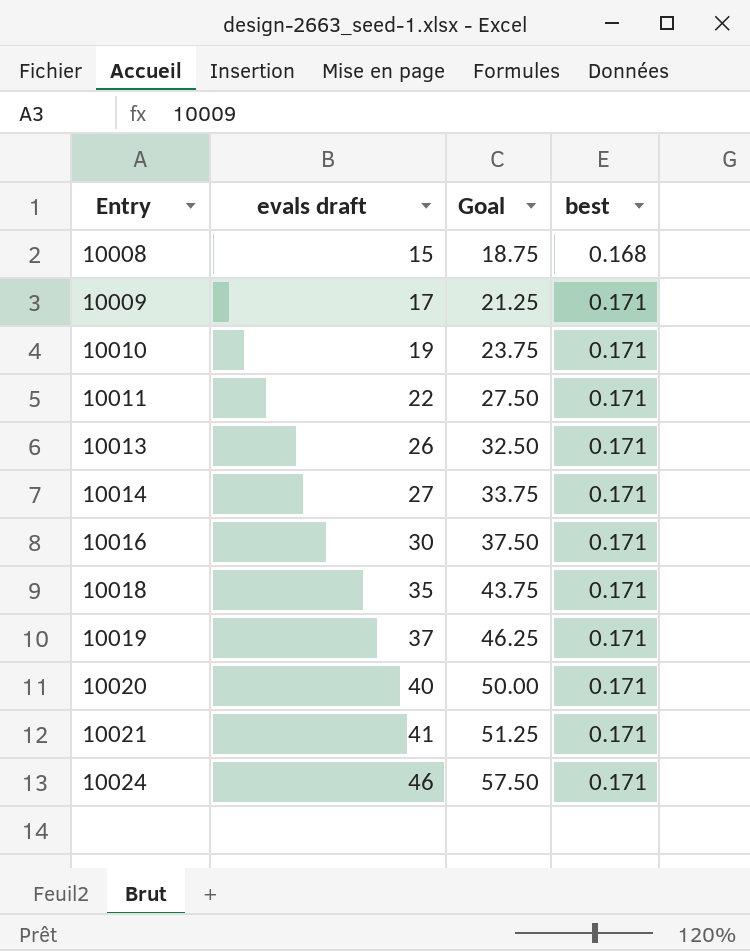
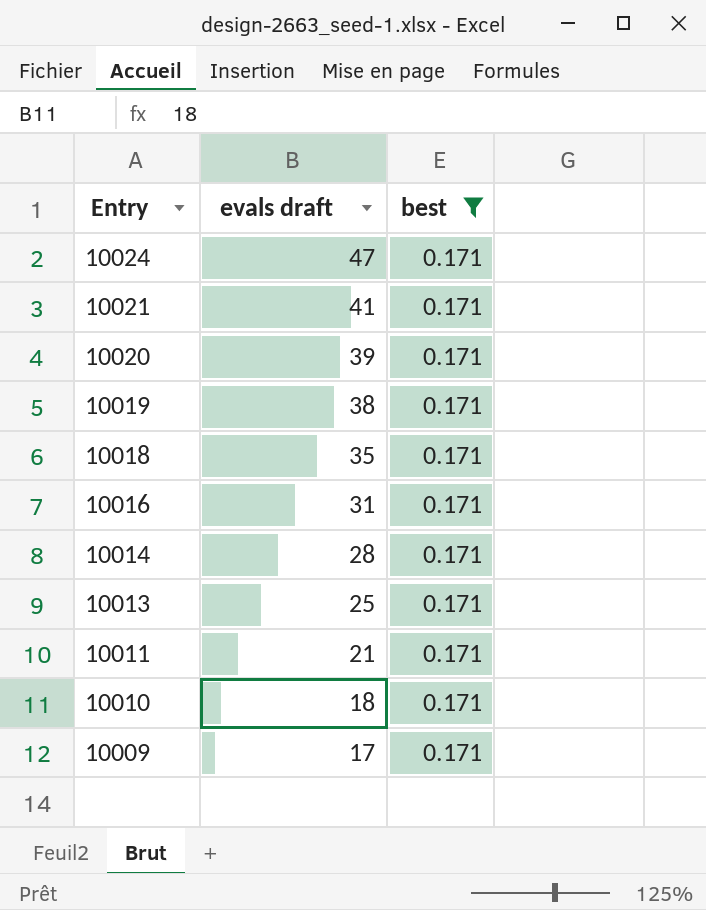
filter: none -> best = 0.171
row order: Entry ascending -> Entry descending
column Goal | formula: [evals draft] * 1.25 -> none
10024 | evals draft: 46 -> 47
10020 | evals draft: 40 -> 39
10019 | evals draft: 37 -> 38
10016 | evals draft: 30 -> 31
10014 | evals draft: 27 -> 28
10013 | evals draft: 26 -> 25
10011 | evals draft: 22 -> 21
10010 | evals draft: 19 -> 18

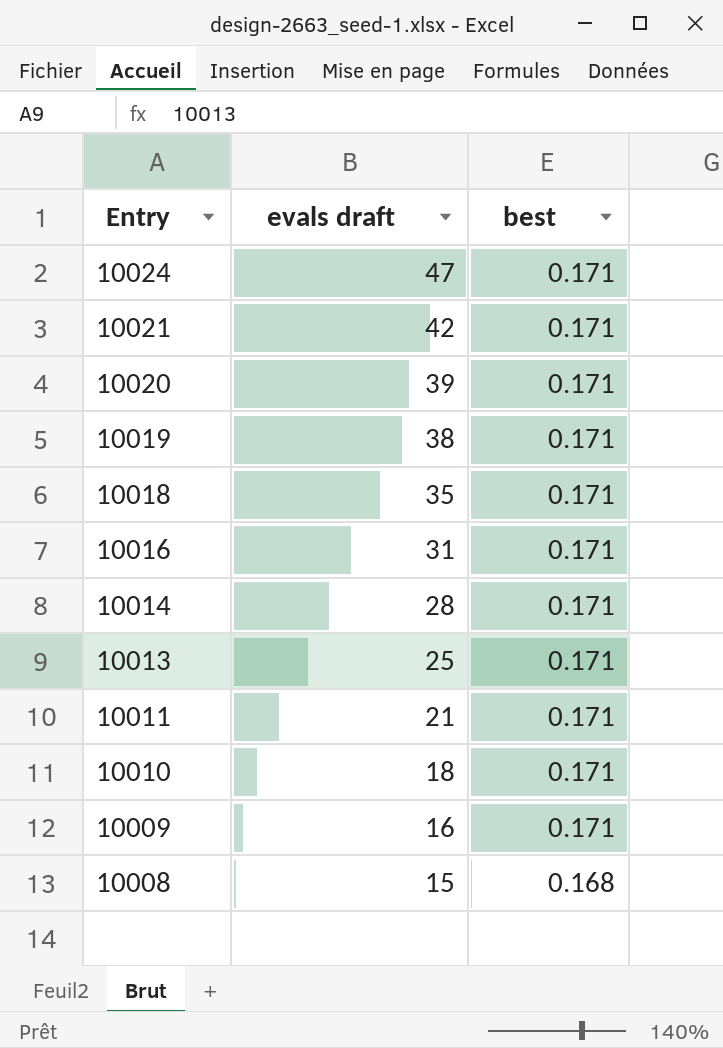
filter: best = 0.171 -> none
10021 | evals draft: 41 -> 42
10009 | evals draft: 17 -> 16

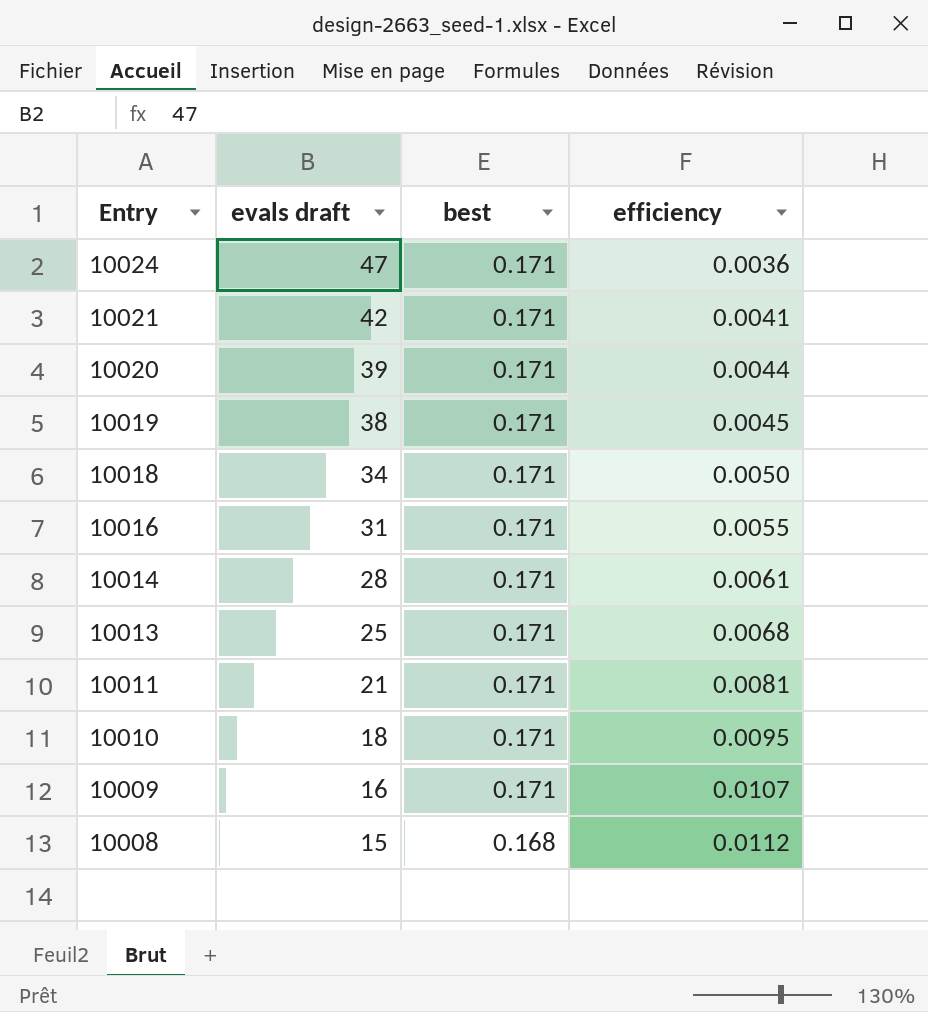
column efficiency | formula: none -> [best] / [evals draft]
10018 | evals draft: 35 -> 34

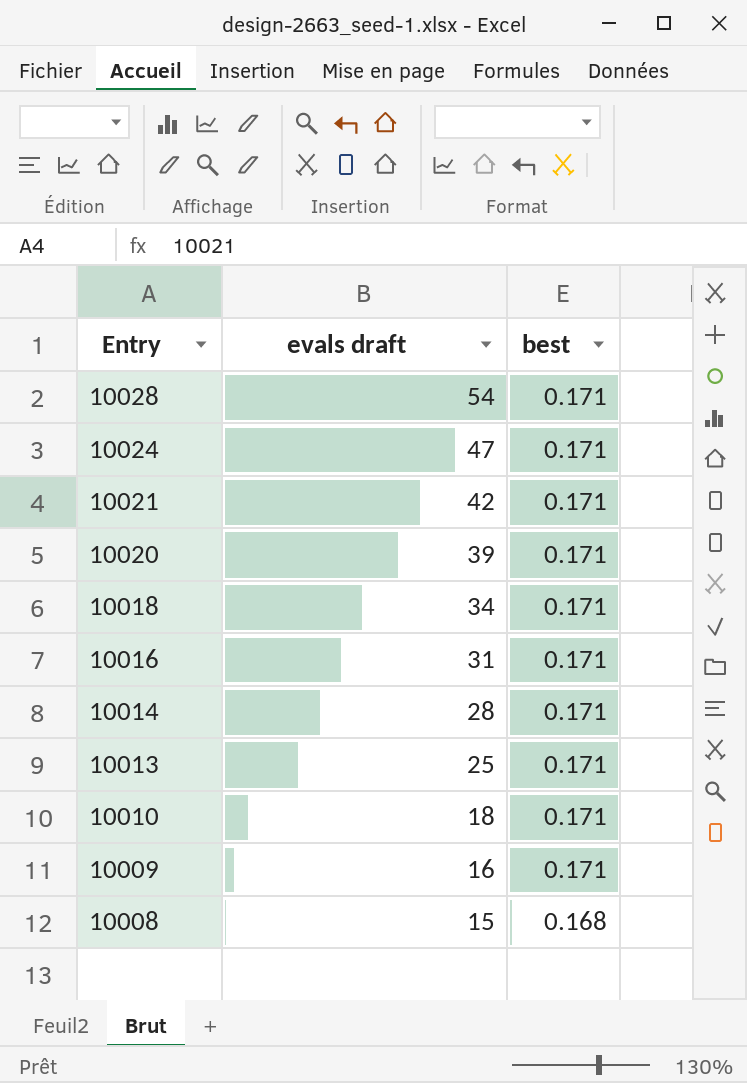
column efficiency | formula: [best] / [evals draft] -> none
row 10019: 38 | 0.171 | 0.0045 -> none
row 10011: 21 | 0.171 | 0.0081 -> none
row 10028: none -> 54 | 0.171

